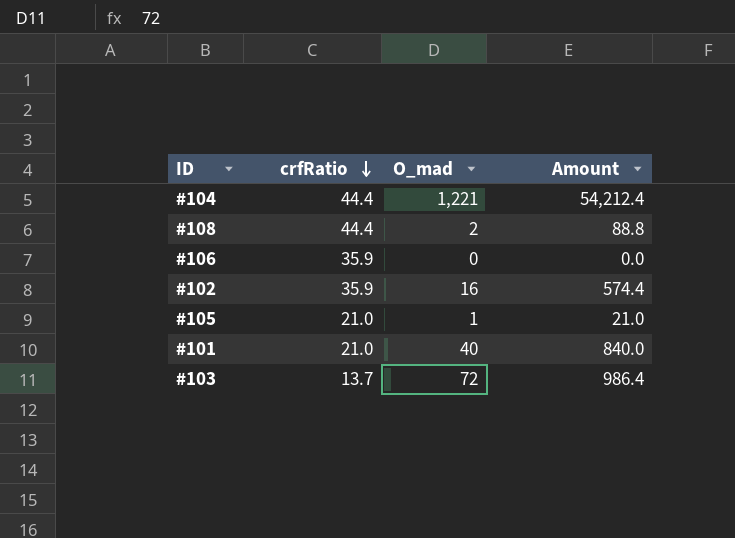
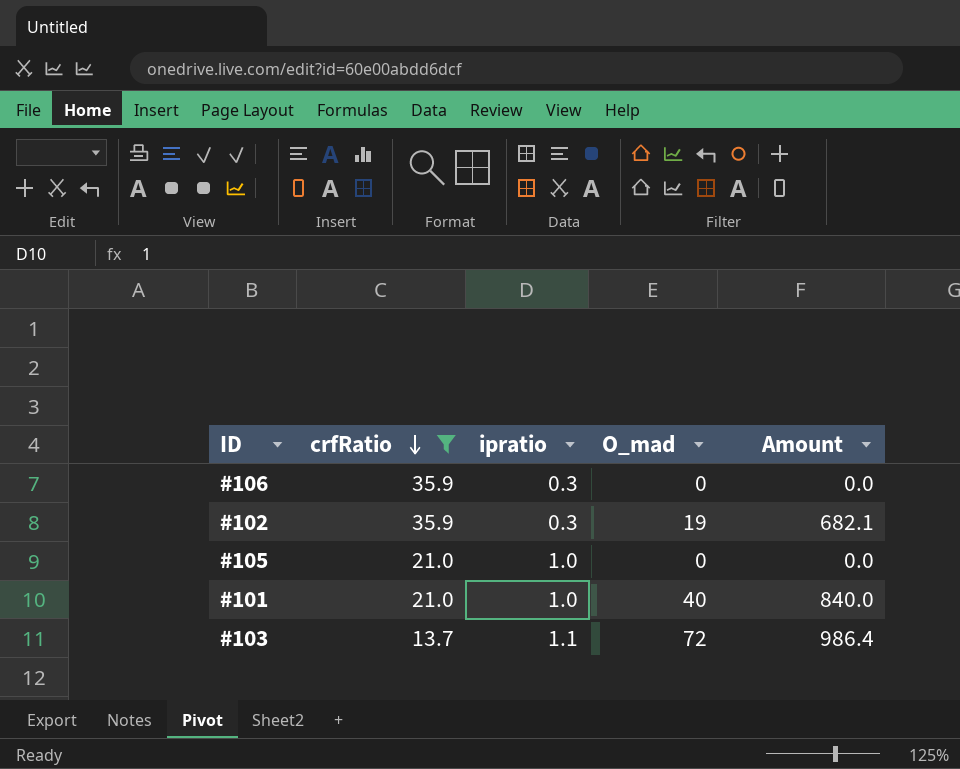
filter: none -> crfRatio != 44.4
column ipratio | position: none -> 3
#102 | O_mad: 16 -> 19
#102 | Amount: 574.4 -> 682.1
#105 | O_mad: 1 -> 0
#105 | Amount: 21.0 -> 0.0

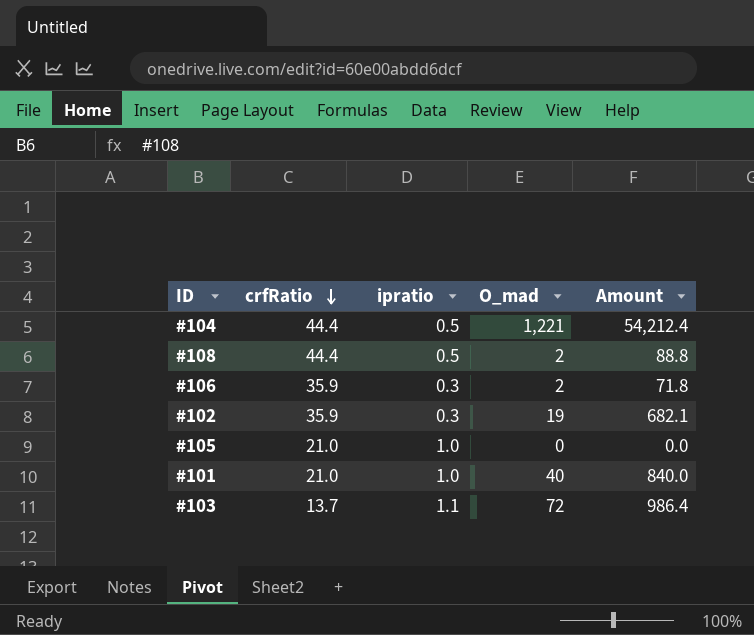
filter: crfRatio != 44.4 -> none
#106 | O_mad: 0 -> 2
#106 | Amount: 0.0 -> 71.8

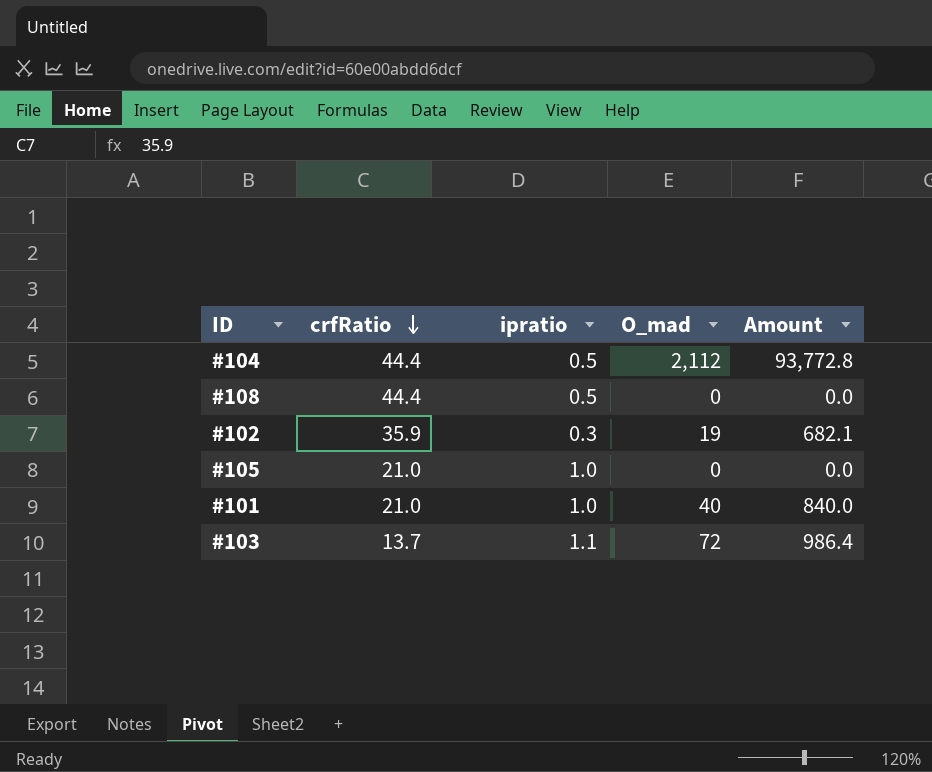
row #106: 35.9 | 0.3 | 2 | 71.8 -> none
#104 | O_mad: 1,221 -> 2,112
#104 | Amount: 54,212.4 -> 93,772.8
#108 | O_mad: 2 -> 0
#108 | Amount: 88.8 -> 0.0

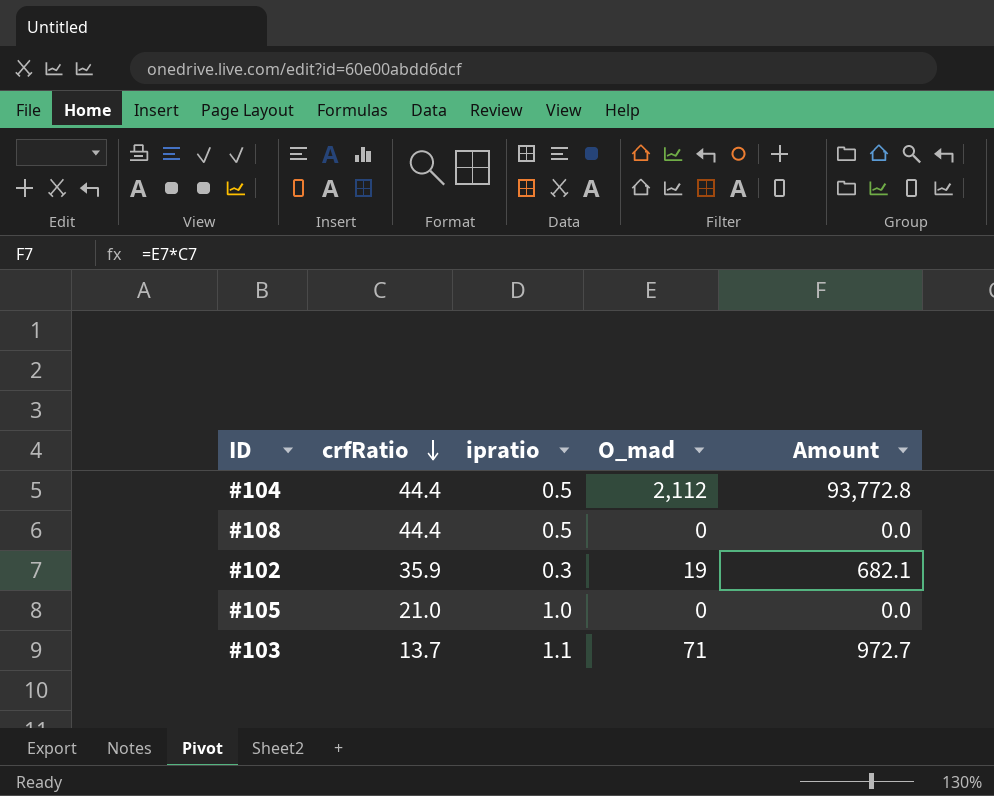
row #101: 21.0 | 1.0 | 40 | 840.0 -> none
#103 | O_mad: 72 -> 71
#103 | Amount: 986.4 -> 972.7

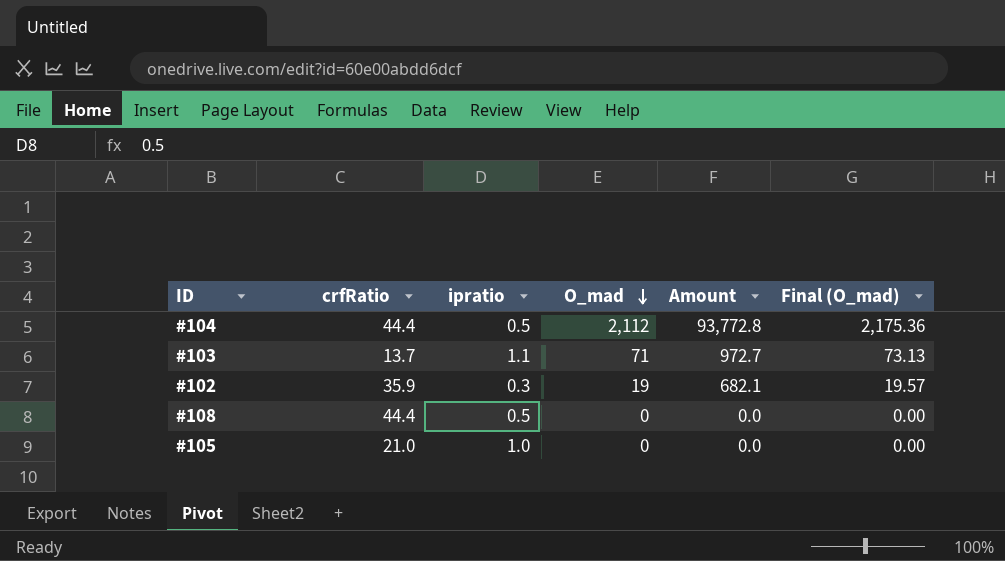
row order: crfRatio descending -> O_mad descending
column Final (O_mad) | formula: none -> [O_mad] * 1.03

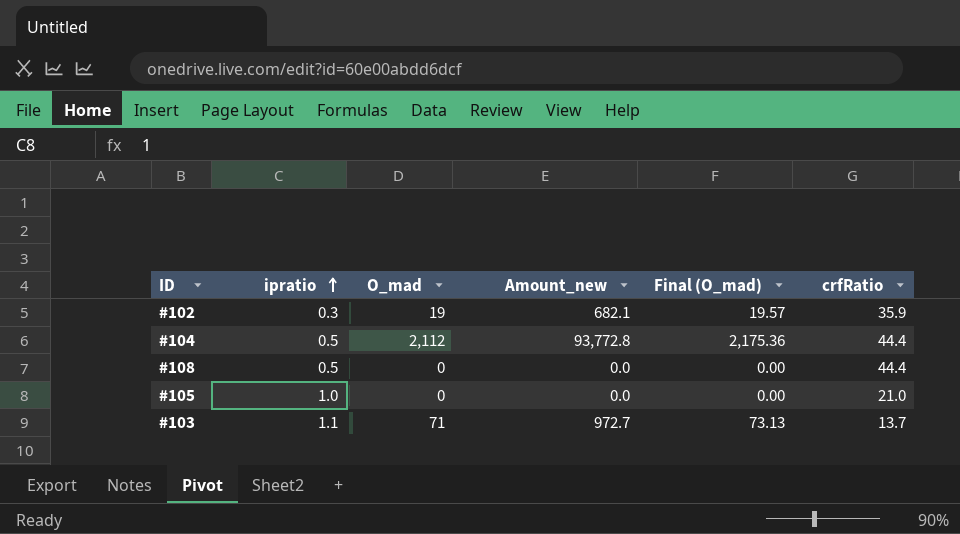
row order: O_mad descending -> ipratio ascending
column name: Amount -> Amount_new
column crfRatio | position: 2 -> 6

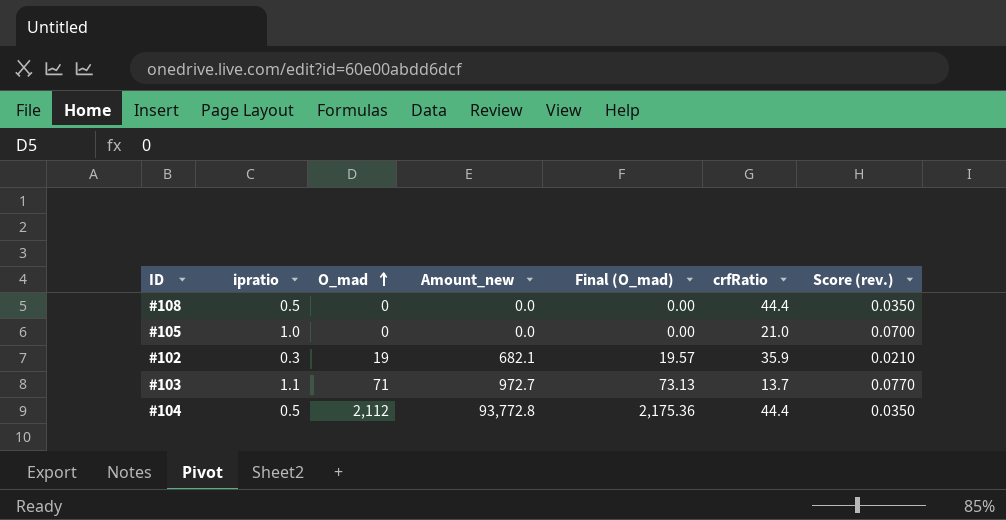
row order: ipratio ascending -> O_mad ascending
column Score (rev.) | formula: none -> [ipratio] * 0.07

